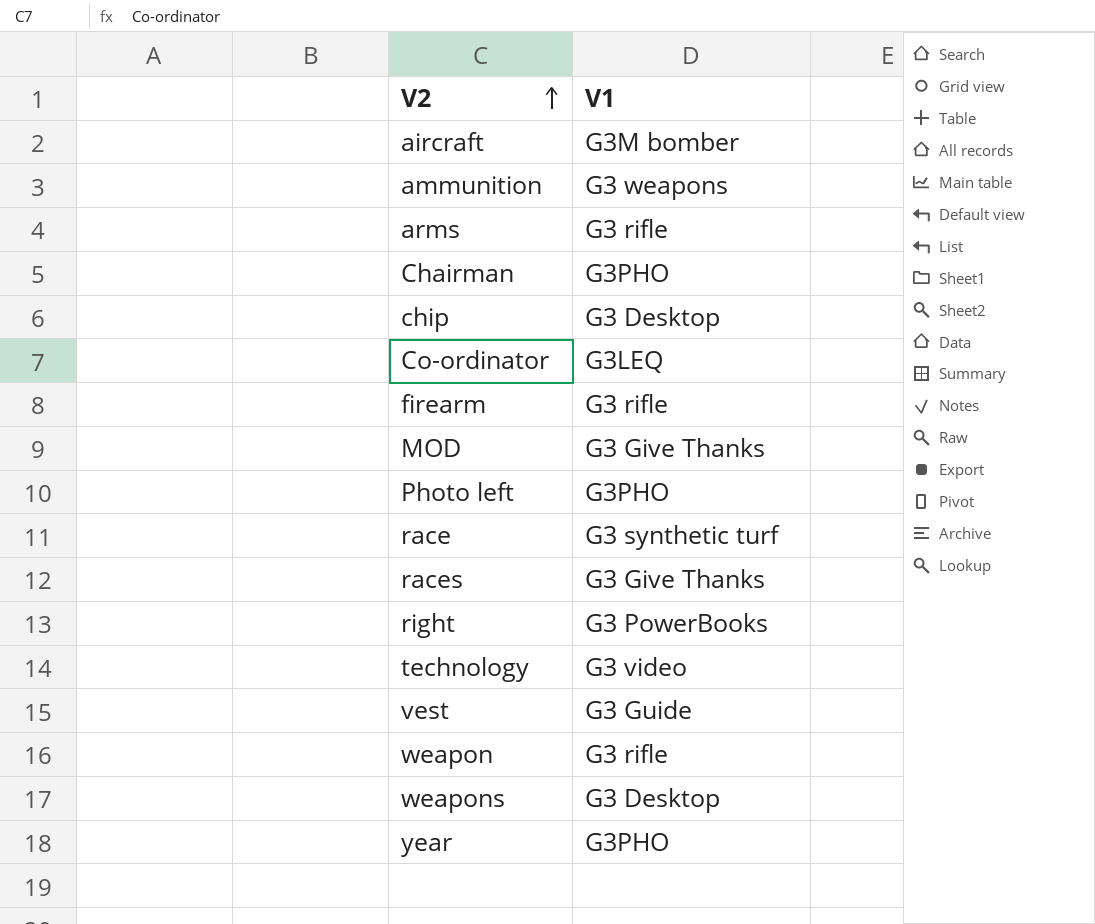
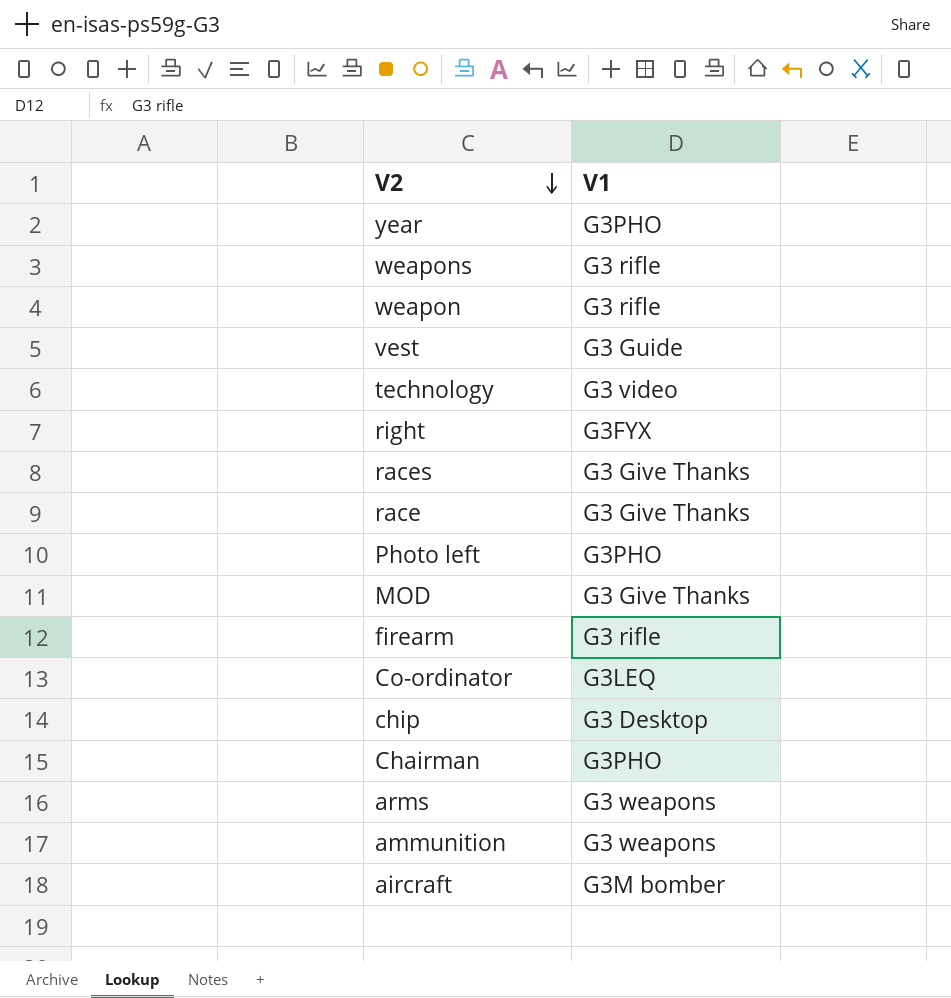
row order: V2 ascending -> V2 descending
weapons | V1: G3 Desktop -> G3 rifle
right | V1: G3 PowerBooks -> G3FYX
race | V1: G3 synthetic turf -> G3 Give Thanks
arms | V1: G3 rifle -> G3 weapons

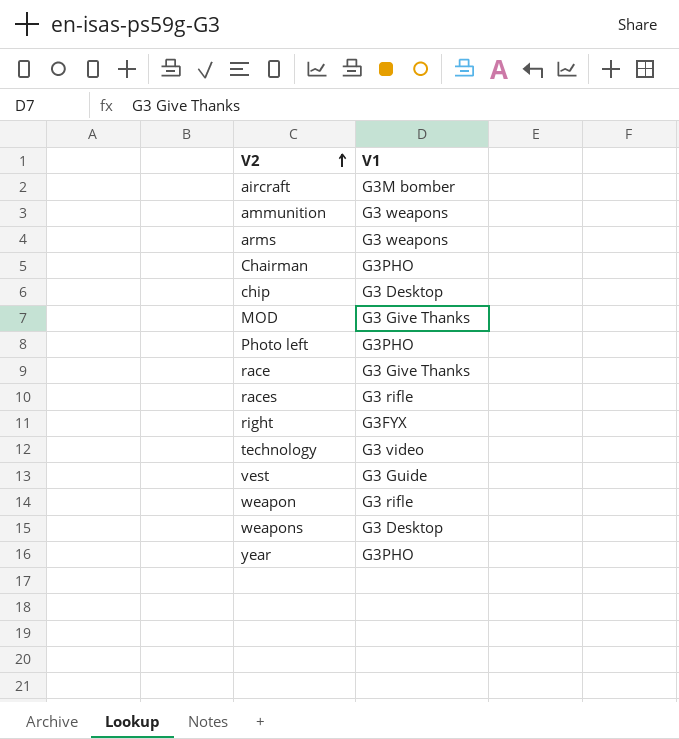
row order: V2 descending -> V2 ascending
row firearm: G3 rifle -> none
row Co-ordinator: G3LEQ -> none
races | V1: G3 Give Thanks -> G3 rifle
weapons | V1: G3 rifle -> G3 Desktop

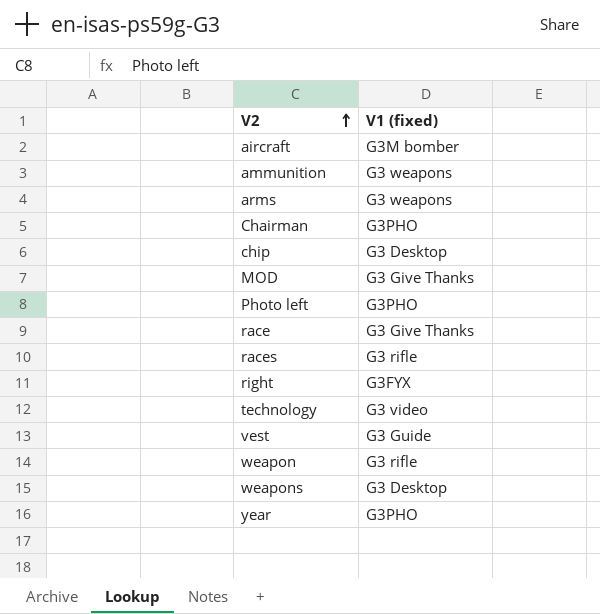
column name: V1 -> V1 (fixed)

